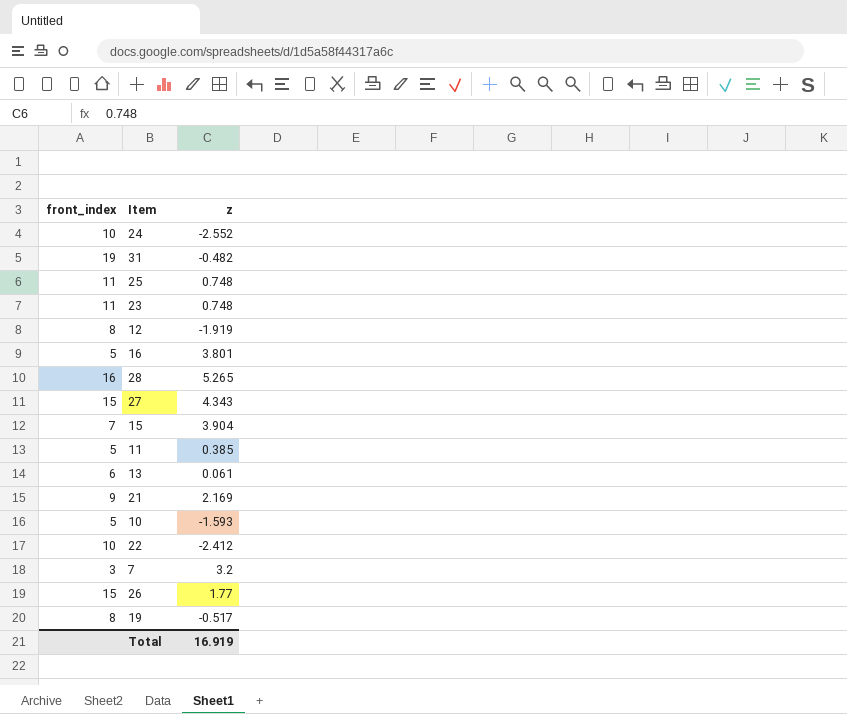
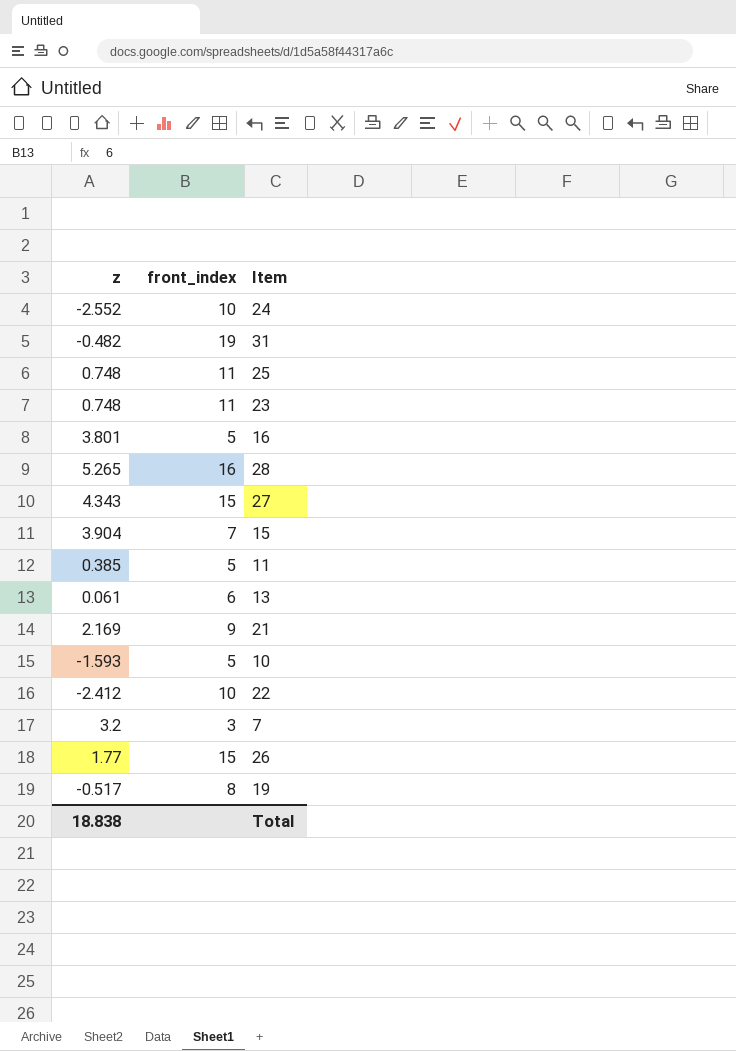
column z | position: 3 -> 1
row 12: 8 | -1.919 -> none
Total | z: 16.919 -> 18.838

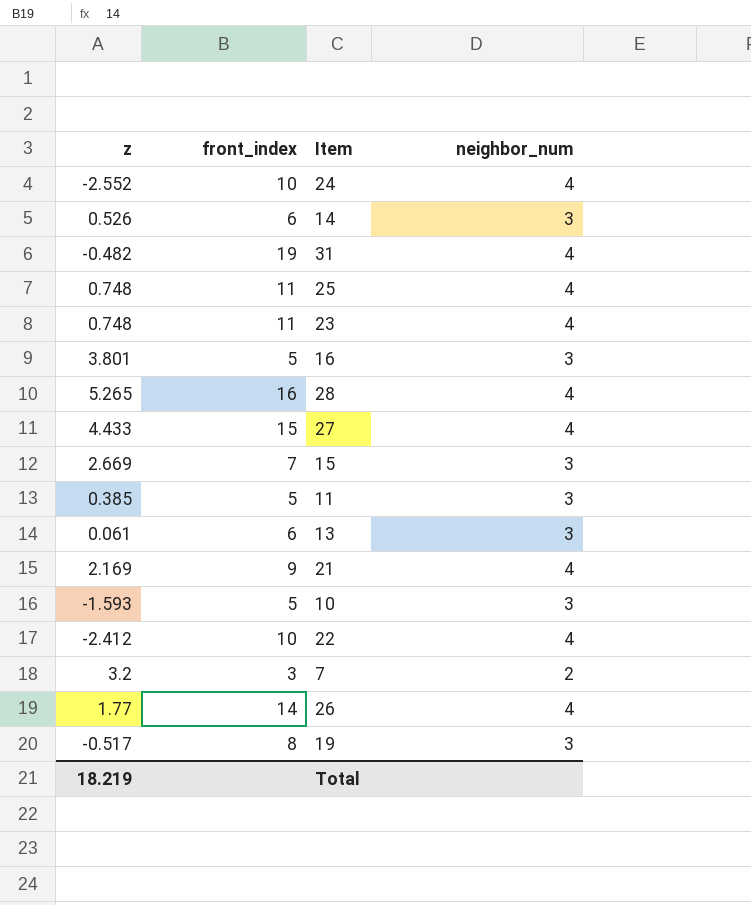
column neighbor_num | position: none -> 4
row 14: none -> 0.526 | 6 | 3
27 | z: 4.343 -> 4.433
15 | z: 3.904 -> 2.669
26 | front_index: 15 -> 14
Total | z: 18.838 -> 18.219

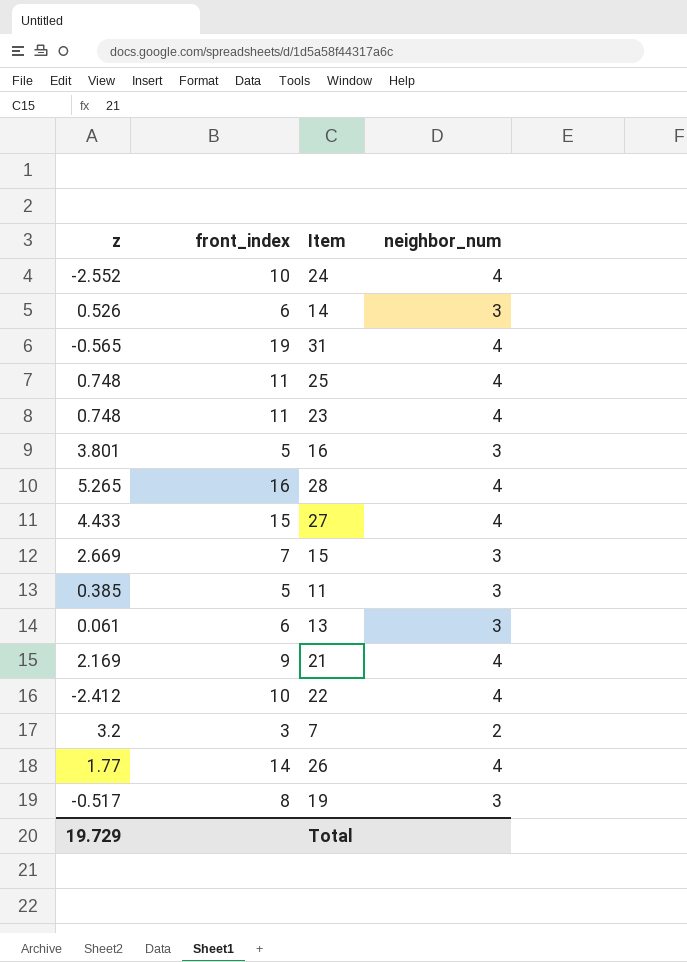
row 10: -1.593 | 5 | 3 -> none
31 | z: -0.482 -> -0.565
Total | z: 18.219 -> 19.729

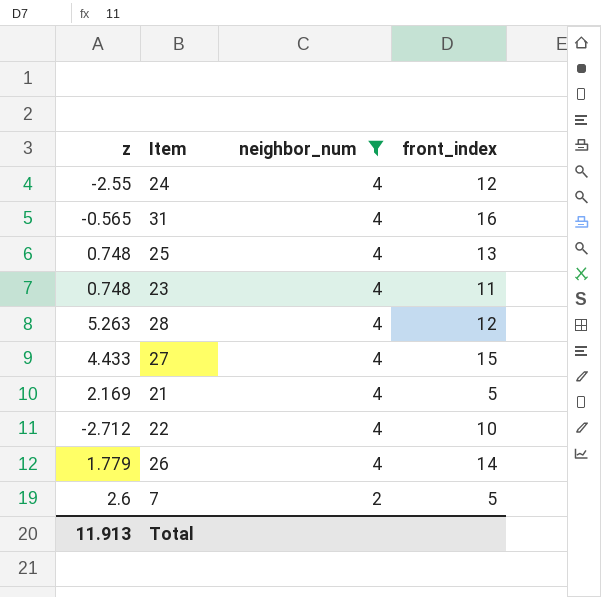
filter: none -> neighbor_num != 3
row order: none -> neighbor_num descending
column front_index | position: 2 -> 4
24 | z: -2.552 -> -2.55
24 | front_index: 10 -> 12
31 | front_index: 19 -> 16
25 | front_index: 11 -> 13
28 | z: 5.265 -> 5.263
28 | front_index: 16 -> 12
21 | front_index: 9 -> 5
22 | z: -2.412 -> -2.712
26 | z: 1.77 -> 1.779
7 | z: 3.2 -> 2.6
7 | front_index: 3 -> 5
Total | z: 19.729 -> 11.913

